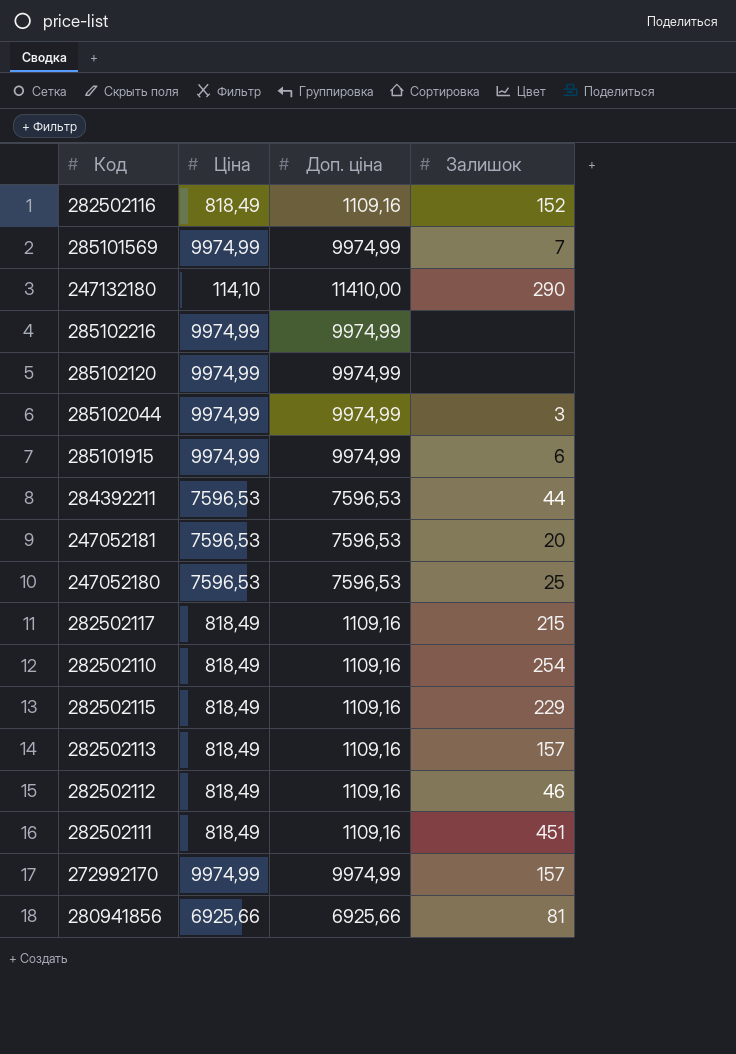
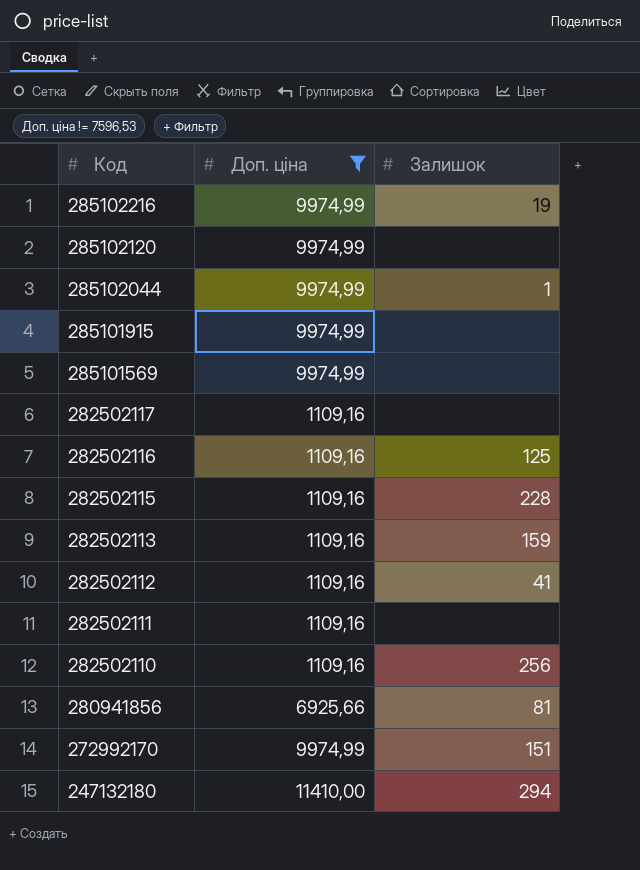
filter: none -> Доп. ціна != 7596,53
row order: none -> Код descending
column Ціна | position: 2 -> none
285102216 | Залишок: none -> 19
285102044 | Залишок: 3 -> 1
285101915 | Залишок: 6 -> none
285101569 | Залишок: 7 -> none
282502117 | Залишок: 215 -> none
282502116 | Залишок: 152 -> 125
282502115 | Залишок: 229 -> 228
282502113 | Залишок: 157 -> 159
282502112 | Залишок: 46 -> 41
282502111 | Залишок: 451 -> none
282502110 | Залишок: 254 -> 256
272992170 | Залишок: 157 -> 151
247132180 | Залишок: 290 -> 294

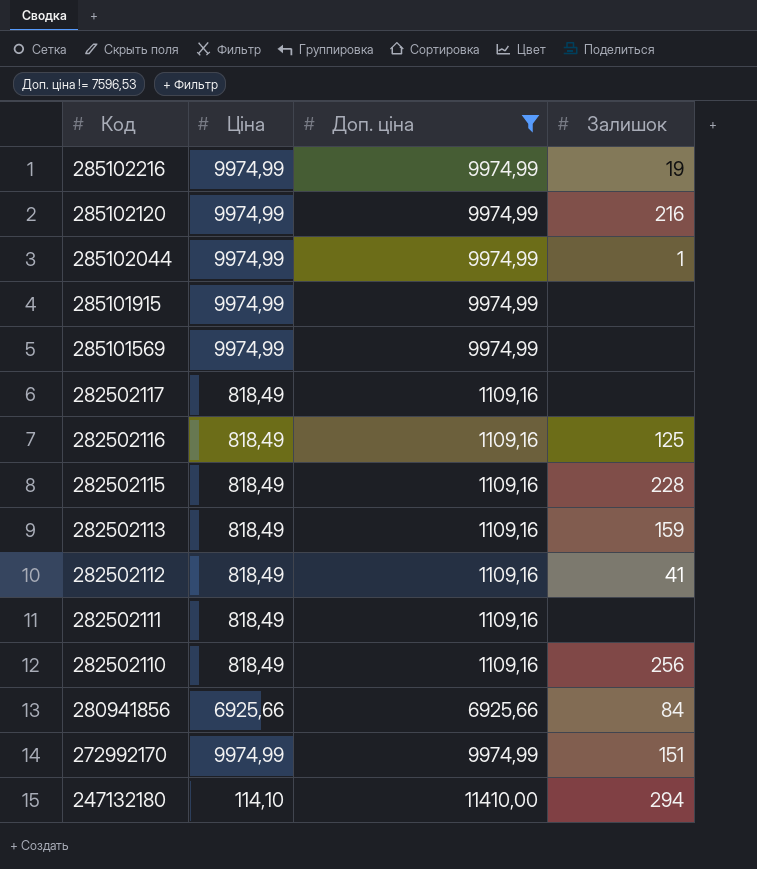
column Ціна | position: none -> 2
285102120 | Залишок: none -> 216
280941856 | Залишок: 81 -> 84

